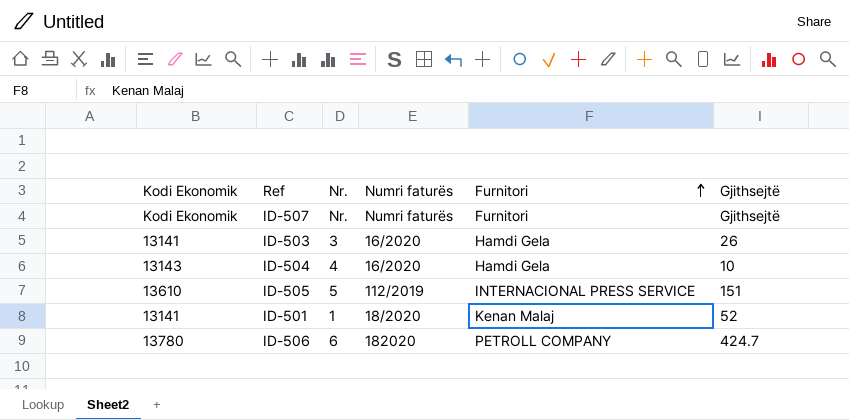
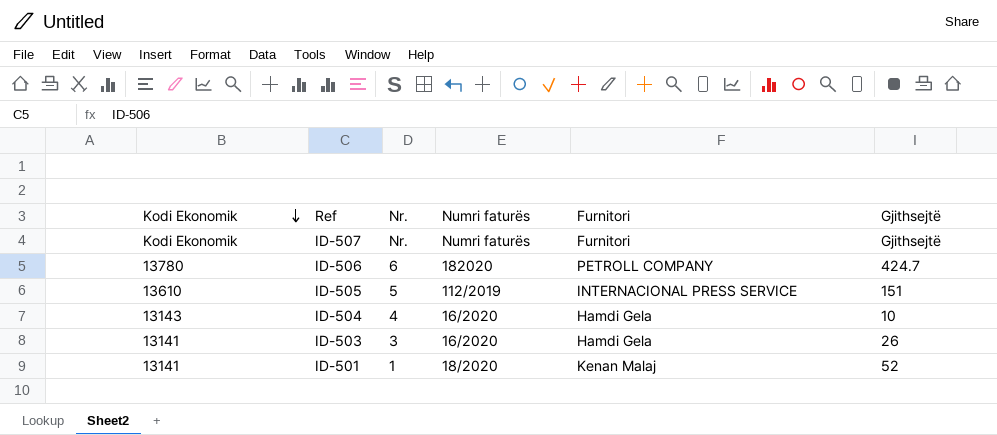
row order: Furnitori ascending -> Kodi Ekonomik descending

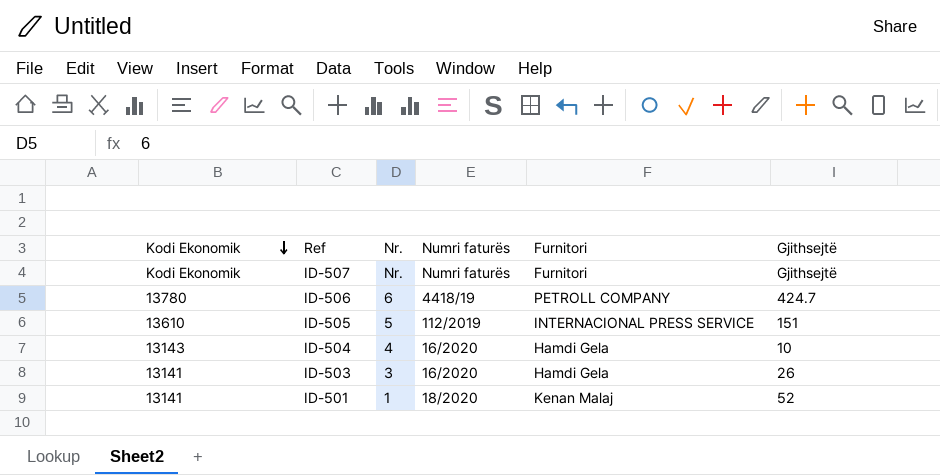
ID-506 | Numri faturës: 182020 -> 4418/19

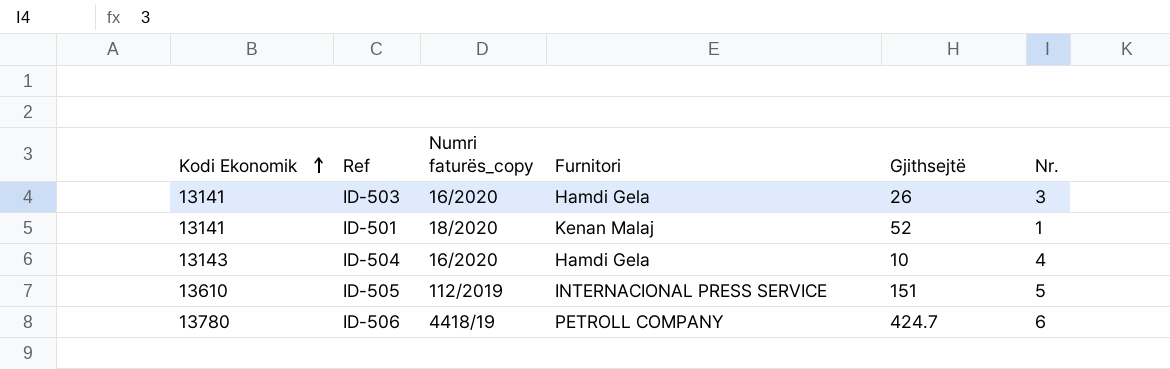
row order: Kodi Ekonomik descending -> Kodi Ekonomik ascending
column name: Numri faturës -> Numri faturës_copy
column Nr. | position: 3 -> 6
row ID-507: Kodi Ekonomik | Nr. | Numri faturës | Furnitori | Gjithsejtë -> none

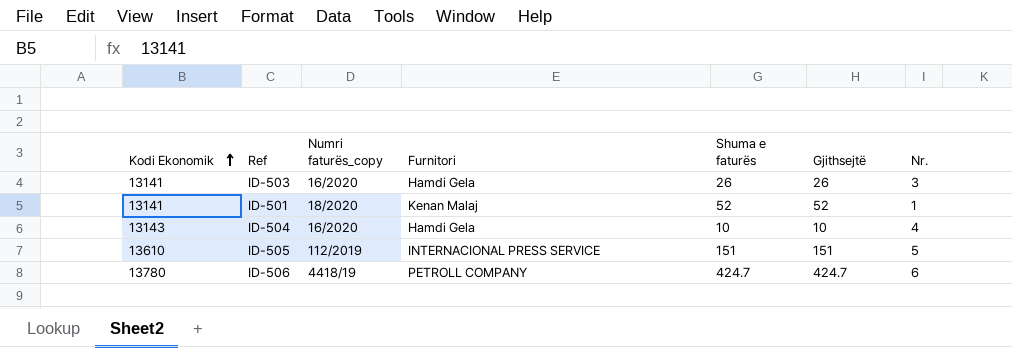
column Shuma e faturës | position: none -> 5

